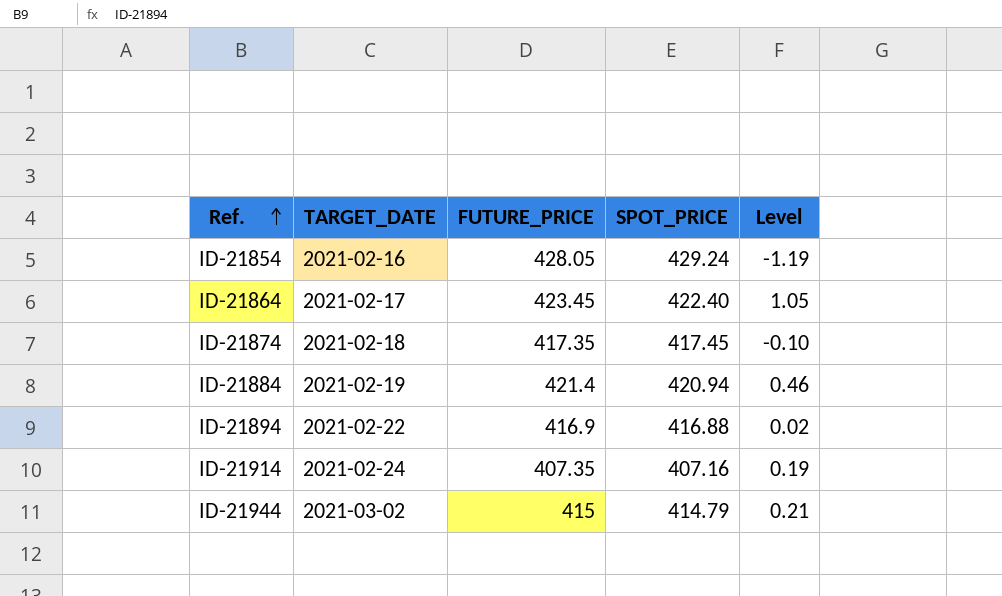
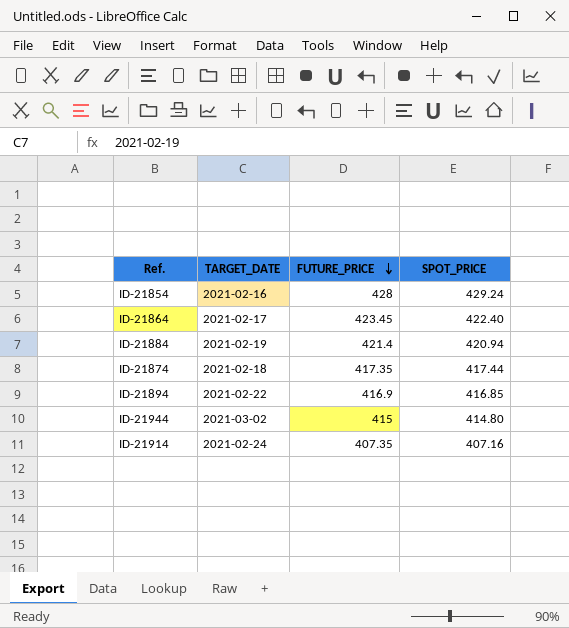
row order: Ref. ascending -> FUTURE_PRICE descending
column Level | formula: [FUTURE_PRICE] - [SPOT_PRICE] -> none
ID-21854 | FUTURE_PRICE: 428.05 -> 428
ID-21874 | SPOT_PRICE: 417.45 -> 417.44
ID-21894 | SPOT_PRICE: 416.88 -> 416.85
ID-21944 | SPOT_PRICE: 414.79 -> 414.80

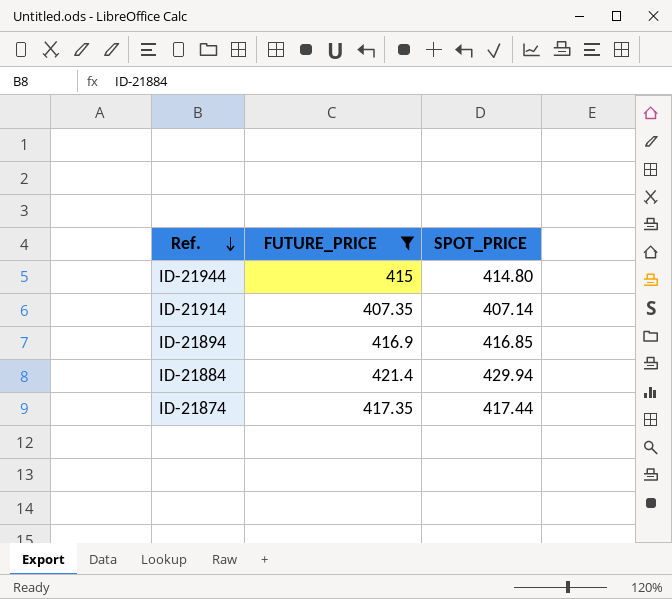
filter: none -> FUTURE_PRICE <= 421.4
row order: FUTURE_PRICE descending -> Ref. descending
column TARGET_DATE | position: 2 -> none
ID-21914 | SPOT_PRICE: 407.16 -> 407.14
ID-21884 | SPOT_PRICE: 420.94 -> 429.94

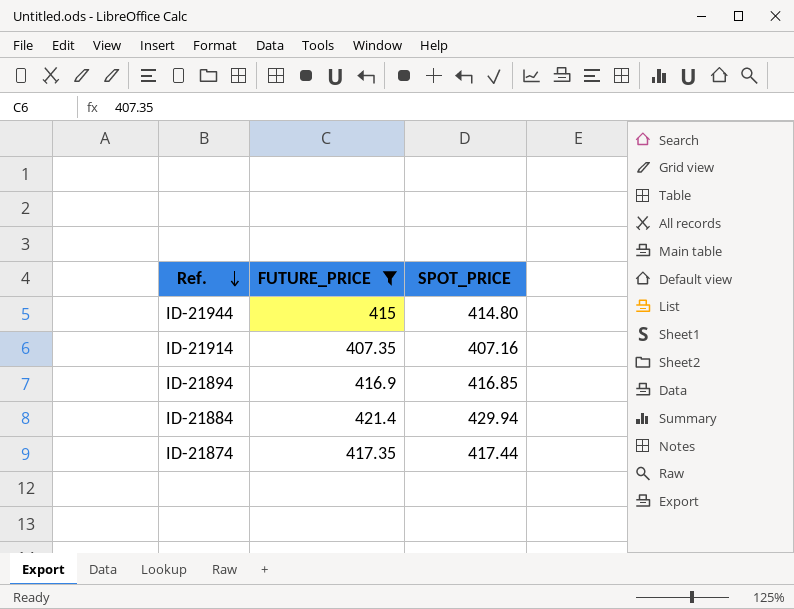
ID-21914 | SPOT_PRICE: 407.14 -> 407.16

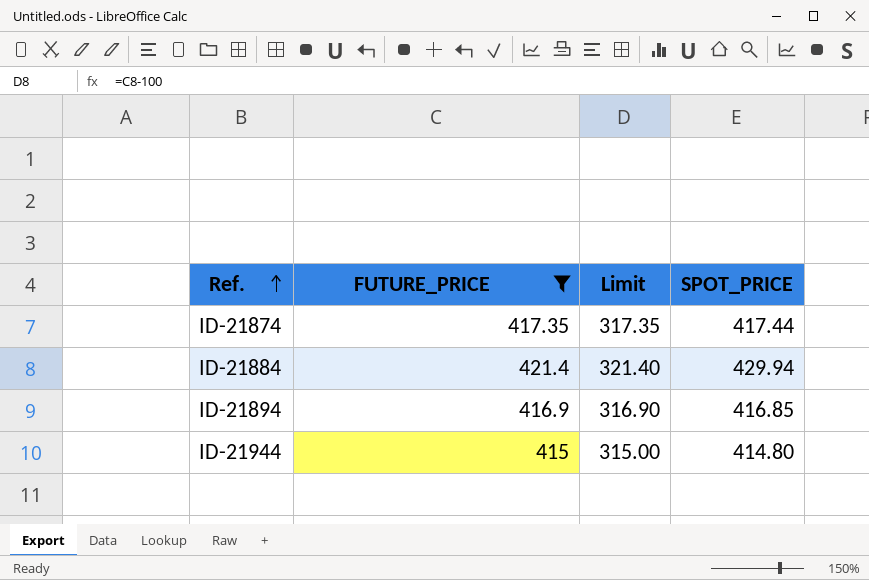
row order: Ref. descending -> Ref. ascending
column Limit | formula: none -> [FUTURE_PRICE] - 100
row ID-21914: 407.35 | 407.16 -> none

